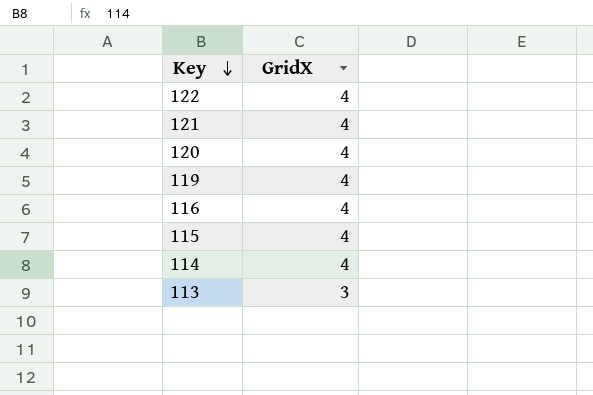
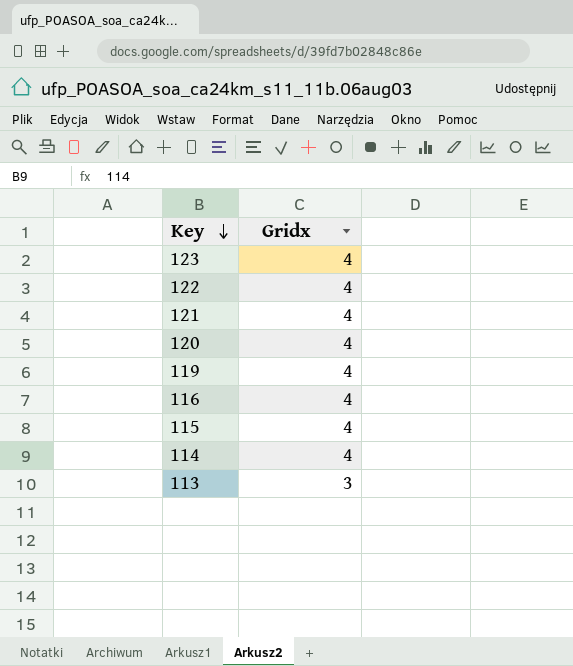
column name: GridX -> Gridx
row 123: none -> 4

